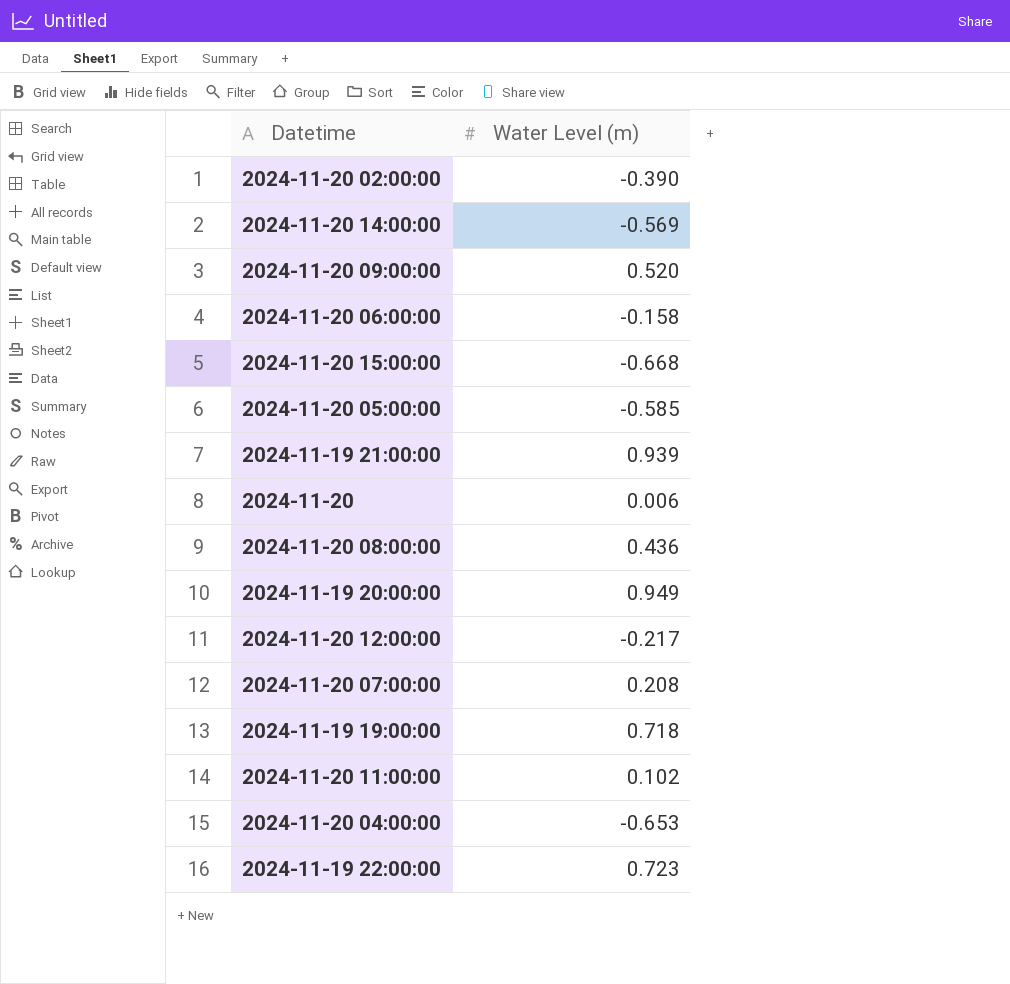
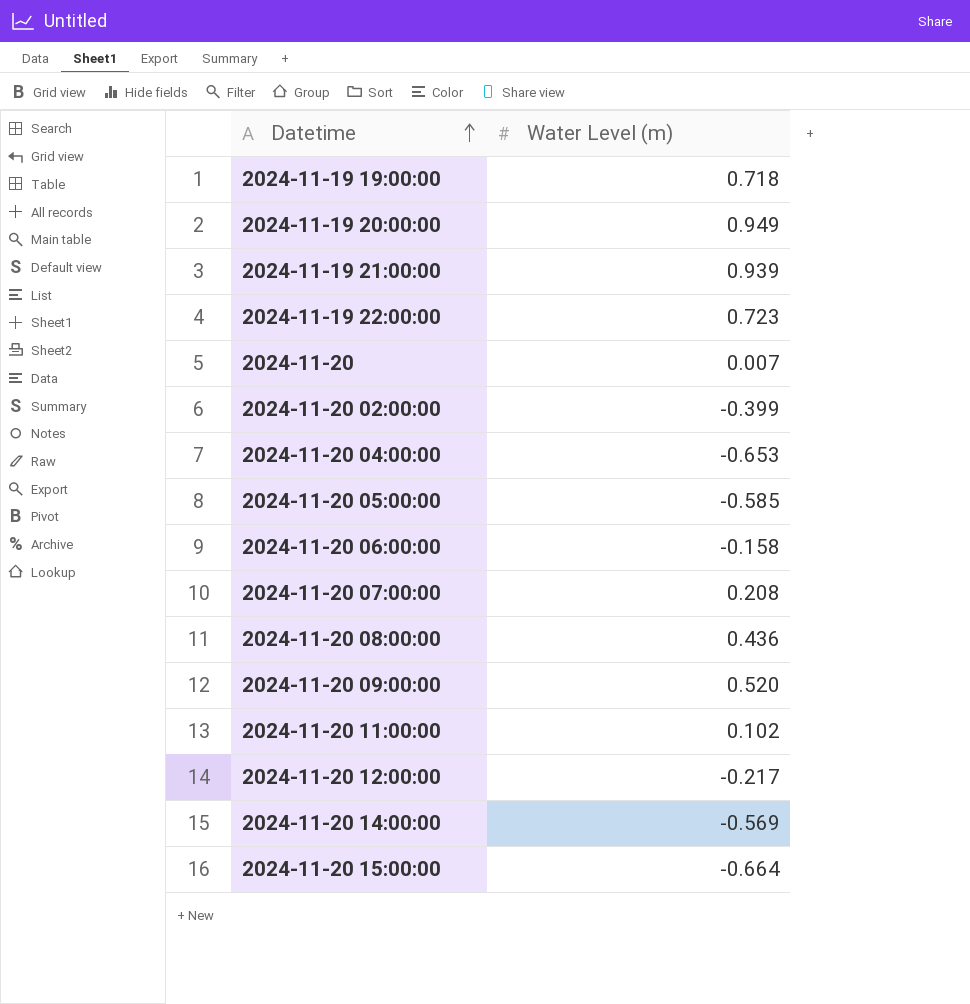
row order: none -> Datetime ascending
2024-11-20 | Water Level (m): 0.006 -> 0.007
2024-11-20 02:00:00 | Water Level (m): -0.390 -> -0.399
2024-11-20 15:00:00 | Water Level (m): -0.668 -> -0.664

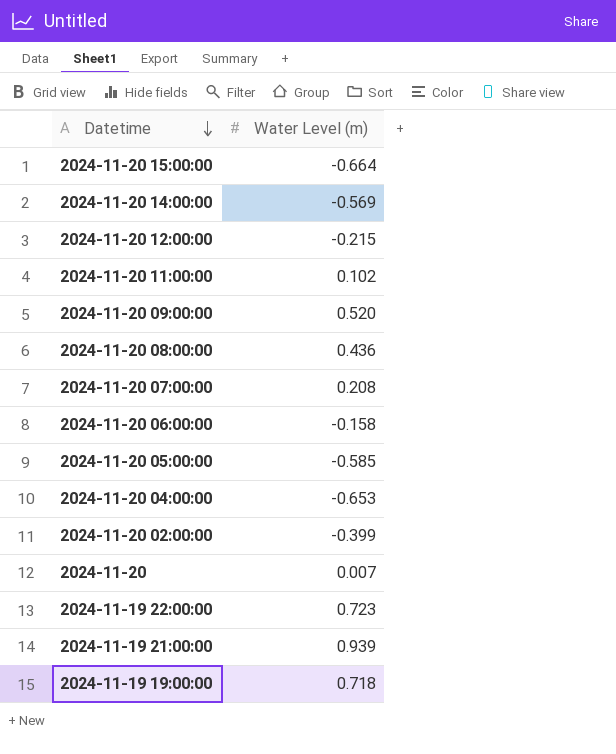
row order: Datetime ascending -> Datetime descending
row 2024-11-19 20:00:00: 0.949 -> none
2024-11-20 12:00:00 | Water Level (m): -0.217 -> -0.215

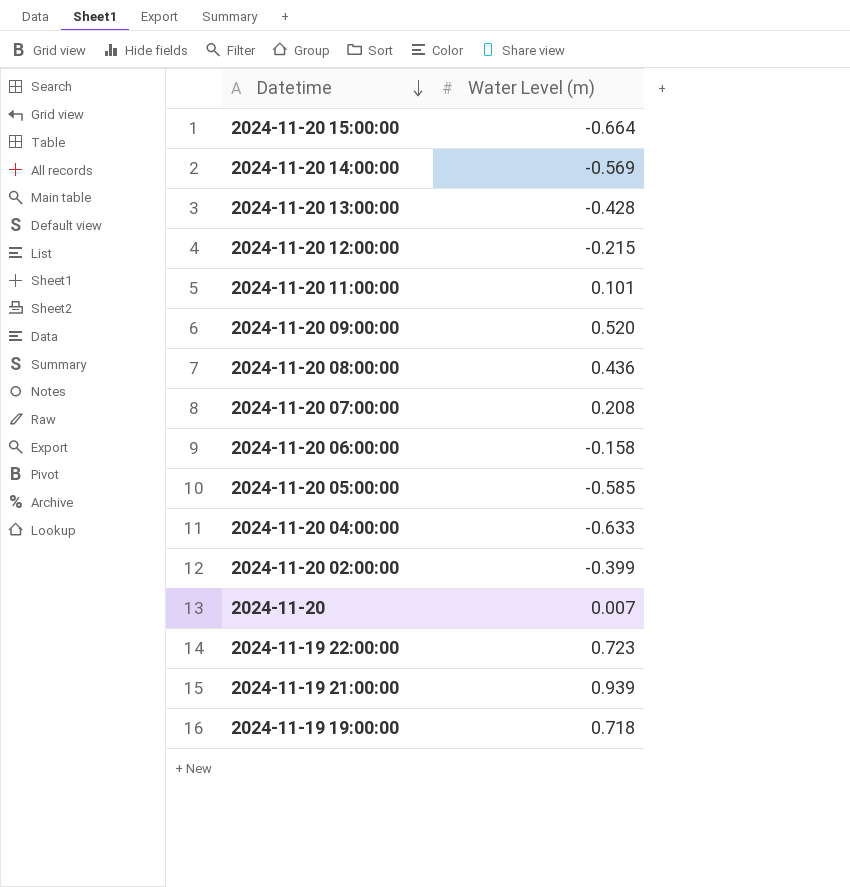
row 2024-11-20 13:00:00: none -> -0.428
2024-11-20 11:00:00 | Water Level (m): 0.102 -> 0.101
2024-11-20 04:00:00 | Water Level (m): -0.653 -> -0.633

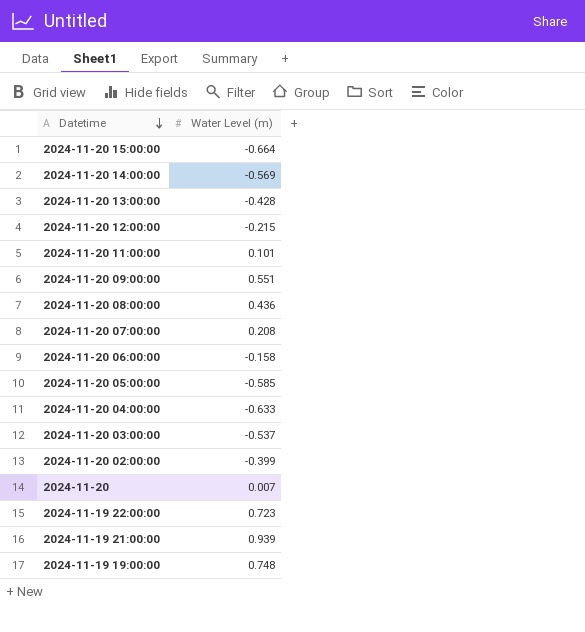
2024-11-20 09:00:00 | Water Level (m): 0.520 -> 0.551
row 2024-11-20 03:00:00: none -> -0.537
2024-11-19 19:00:00 | Water Level (m): 0.718 -> 0.748

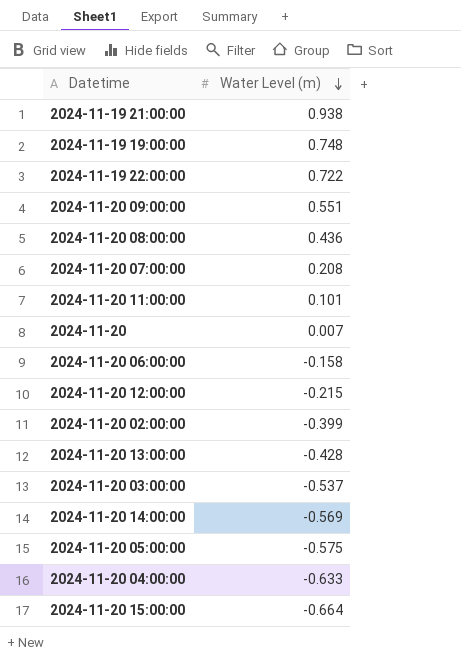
row order: Datetime descending -> Water Level (m) descending
2024-11-19 21:00:00 | Water Level (m): 0.939 -> 0.938
2024-11-19 22:00:00 | Water Level (m): 0.723 -> 0.722
2024-11-20 05:00:00 | Water Level (m): -0.585 -> -0.575

